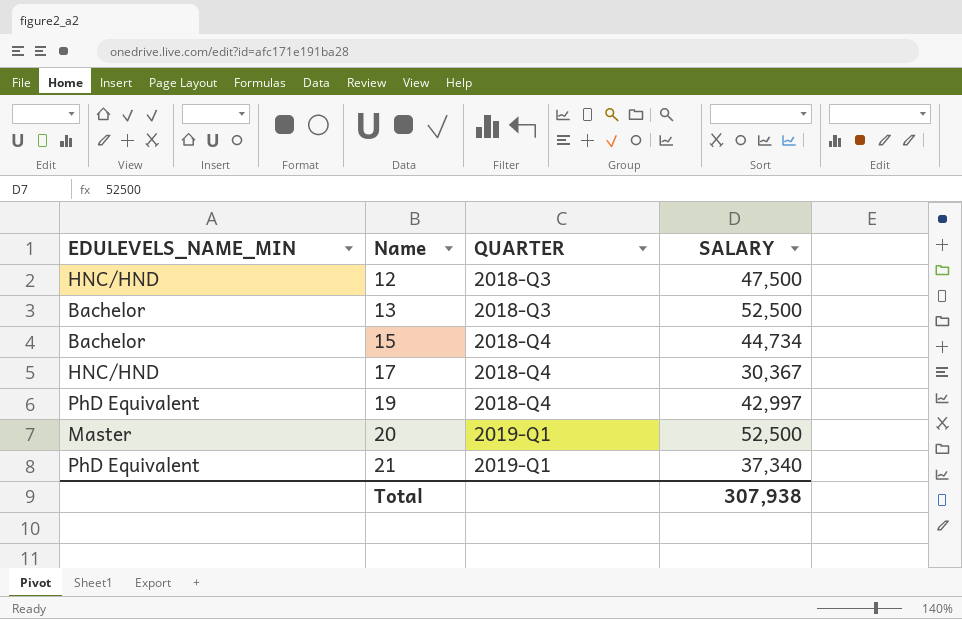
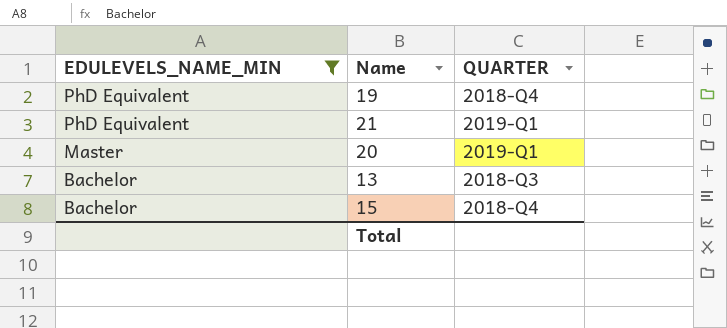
filter: none -> EDULEVELS_NAME_MIN != HNC/HND
row order: Name ascending -> EDULEVELS_NAME_MIN descending
column SALARY | position: 4 -> none

